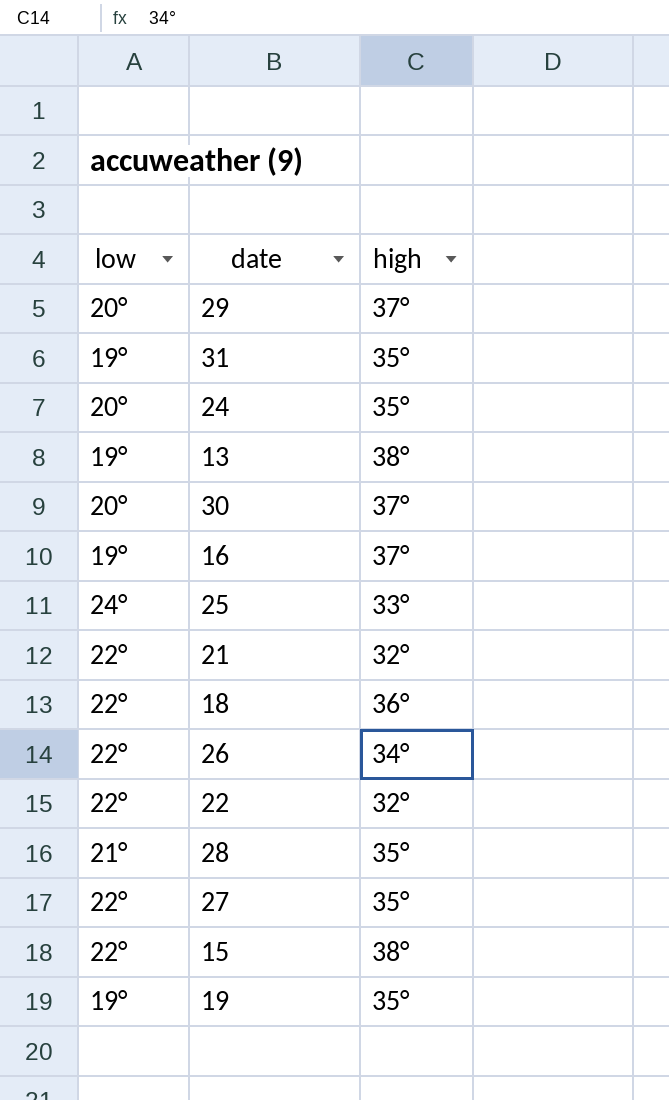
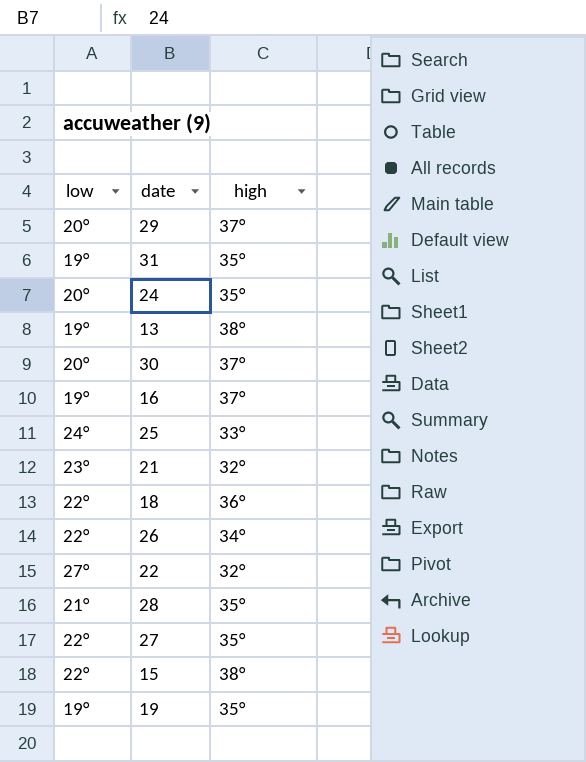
21 | low: 22° -> 23°
22 | low: 22° -> 27°

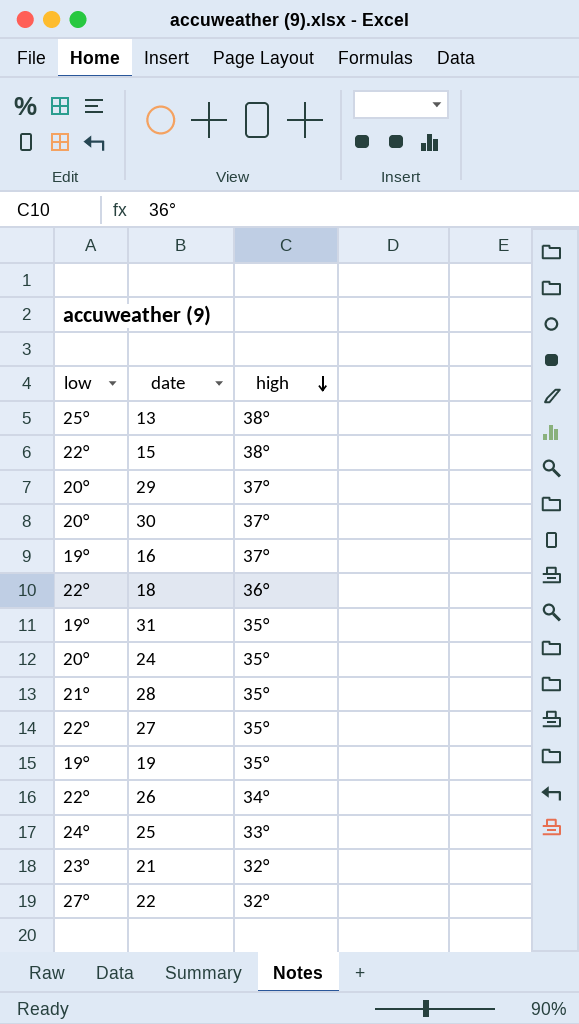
row order: none -> high descending
13 | low: 19° -> 25°

